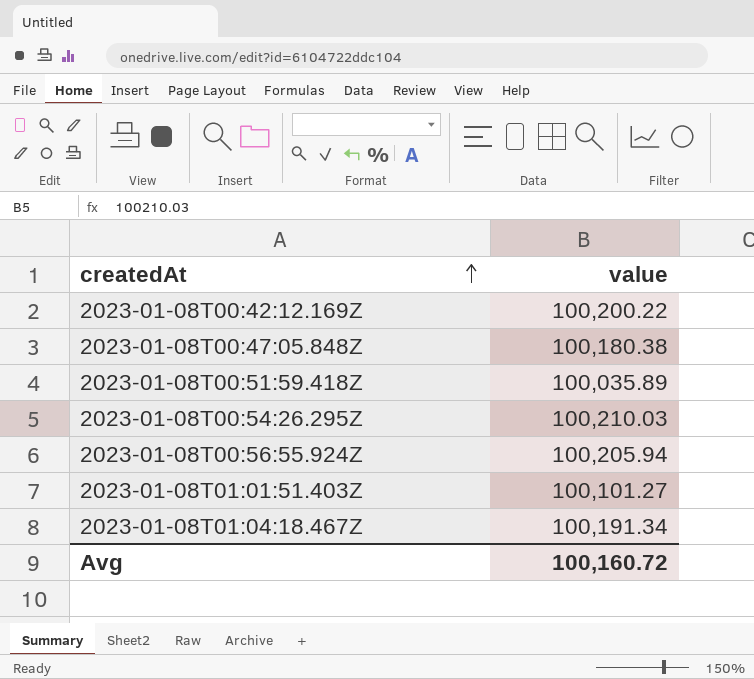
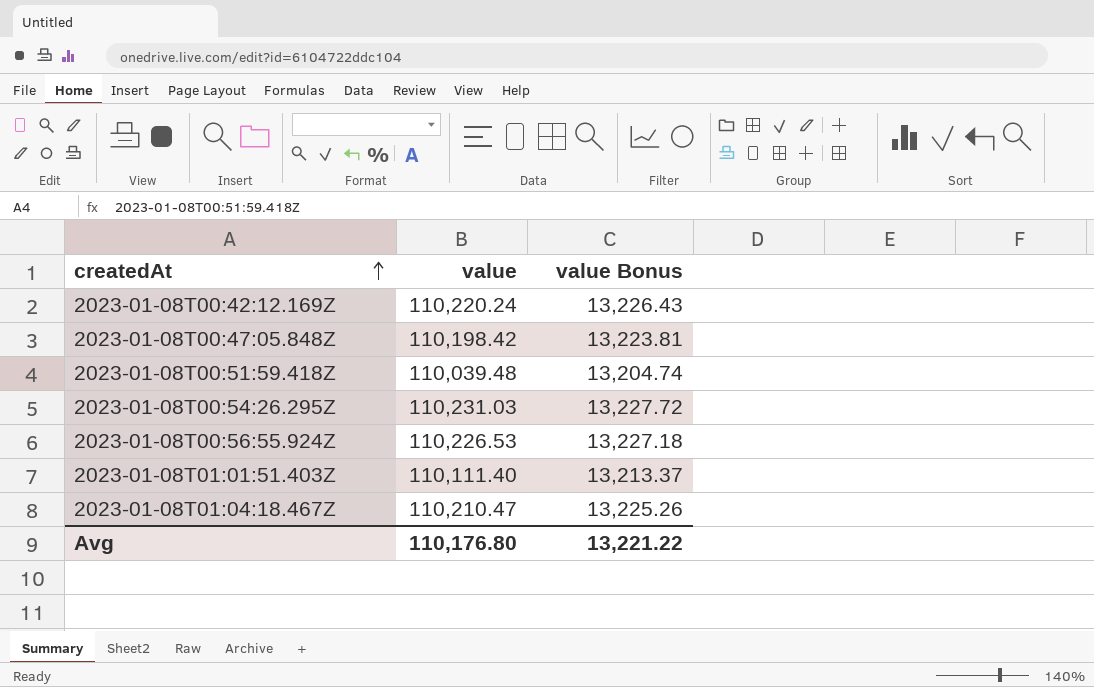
column value Bonus | formula: none -> [value] * 0.12
2023-01-08T00:42:12.169Z | value: 100,200.22 -> 110,220.24
2023-01-08T00:47:05.848Z | value: 100,180.38 -> 110,198.42
2023-01-08T00:51:59.418Z | value: 100,035.89 -> 110,039.48
2023-01-08T00:54:26.295Z | value: 100,210.03 -> 110,231.03
2023-01-08T00:56:55.924Z | value: 100,205.94 -> 110,226.53
2023-01-08T01:01:51.403Z | value: 100,101.27 -> 110,111.40
2023-01-08T01:04:18.467Z | value: 100,191.34 -> 110,210.47
Avg | value: 100,160.72 -> 110,176.80

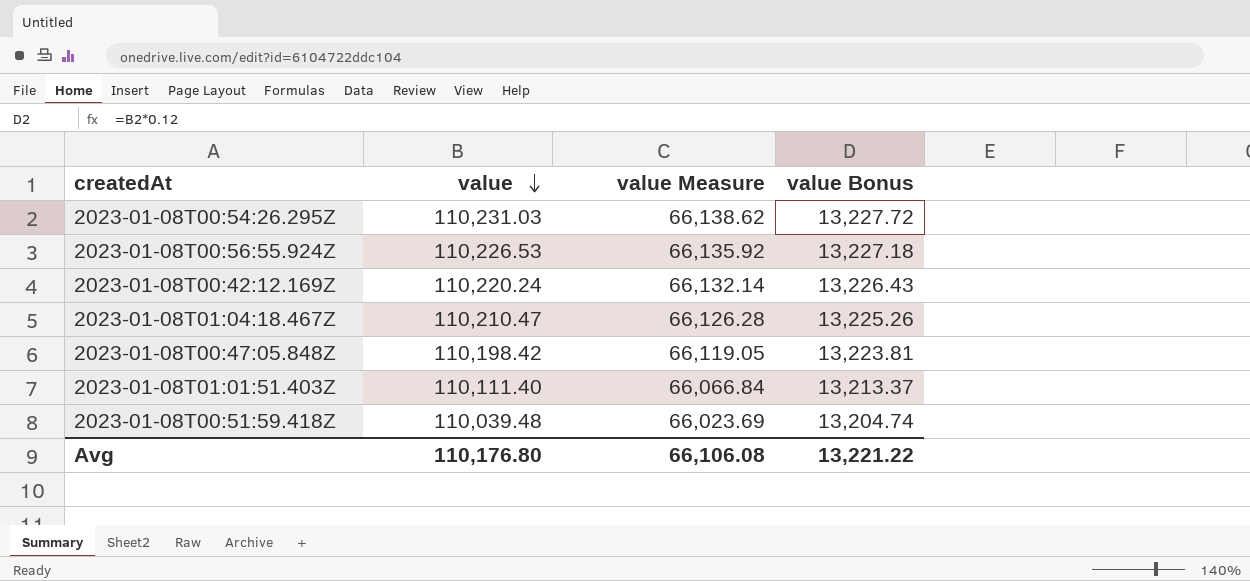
row order: createdAt ascending -> value descending
column value Measure | formula: none -> [value] * 0.6

